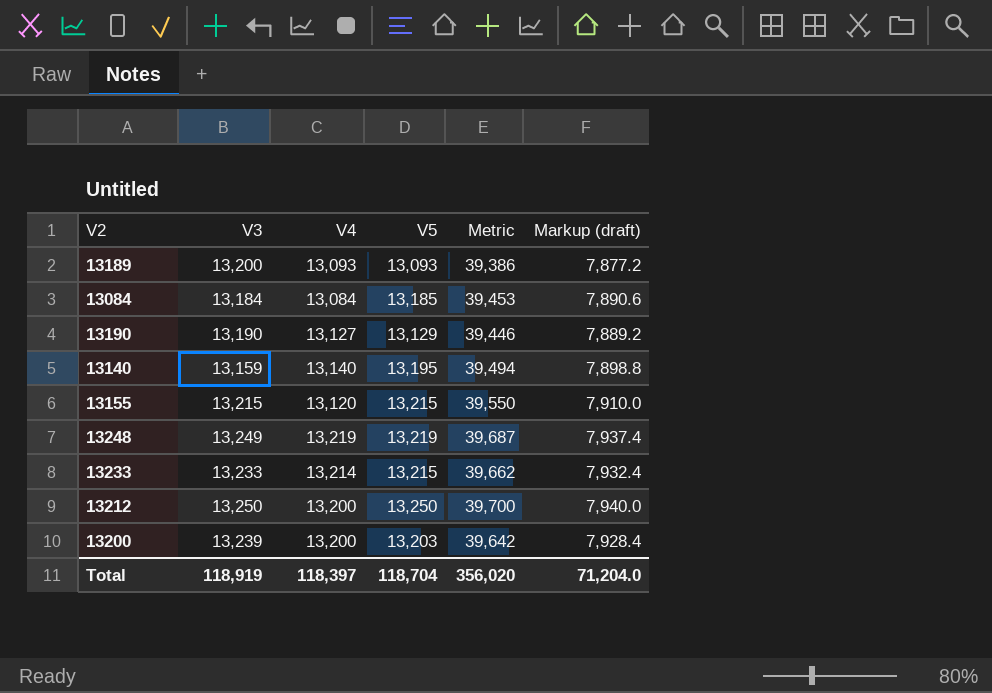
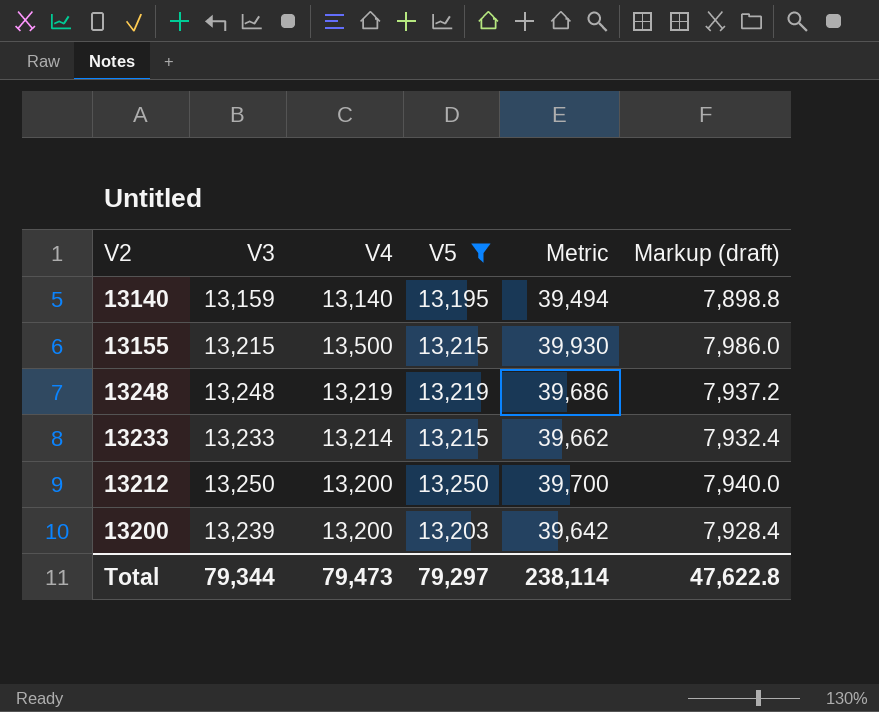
filter: none -> V5 >= 13,195
13155 | V4: 13,120 -> 13,500
13155 | Metric: 39,550 -> 39,930
13155 | Markup (draft): 7,910.0 -> 7,986.0
13248 | V3: 13,249 -> 13,248
13248 | Metric: 39,687 -> 39,686
13248 | Markup (draft): 7,937.4 -> 7,937.2
Total | V3: 118,919 -> 79,344
Total | V4: 118,397 -> 79,473
Total | V5: 118,704 -> 79,297
Total | Metric: 356,020 -> 238,114
Total | Markup (draft): 71,204.0 -> 47,622.8

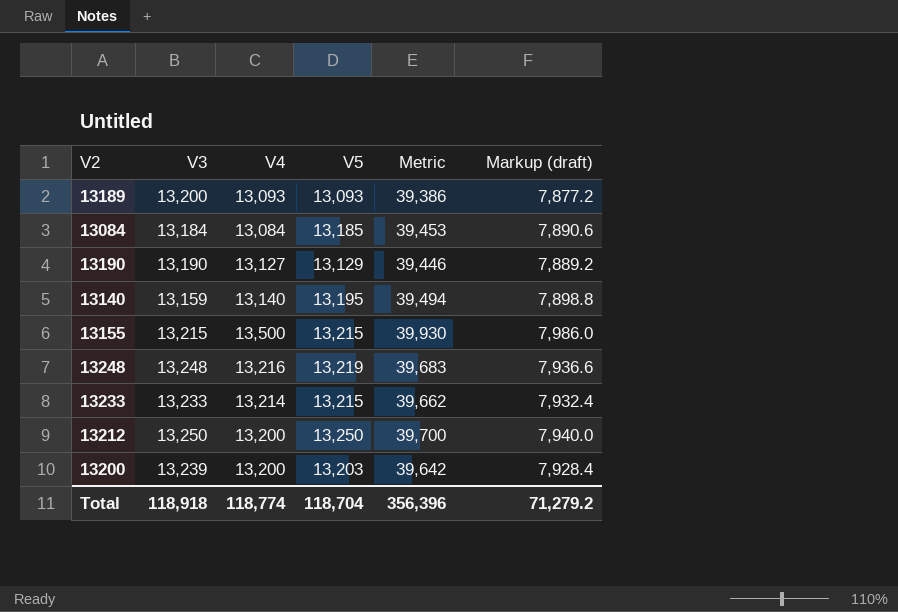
filter: V5 >= 13,195 -> none
13248 | V4: 13,219 -> 13,216
13248 | Metric: 39,686 -> 39,683
13248 | Markup (draft): 7,937.2 -> 7,936.6
Total | V3: 79,344 -> 118,918
Total | V4: 79,473 -> 118,774
Total | V5: 79,297 -> 118,704
Total | Metric: 238,114 -> 356,396
Total | Markup (draft): 47,622.8 -> 71,279.2

